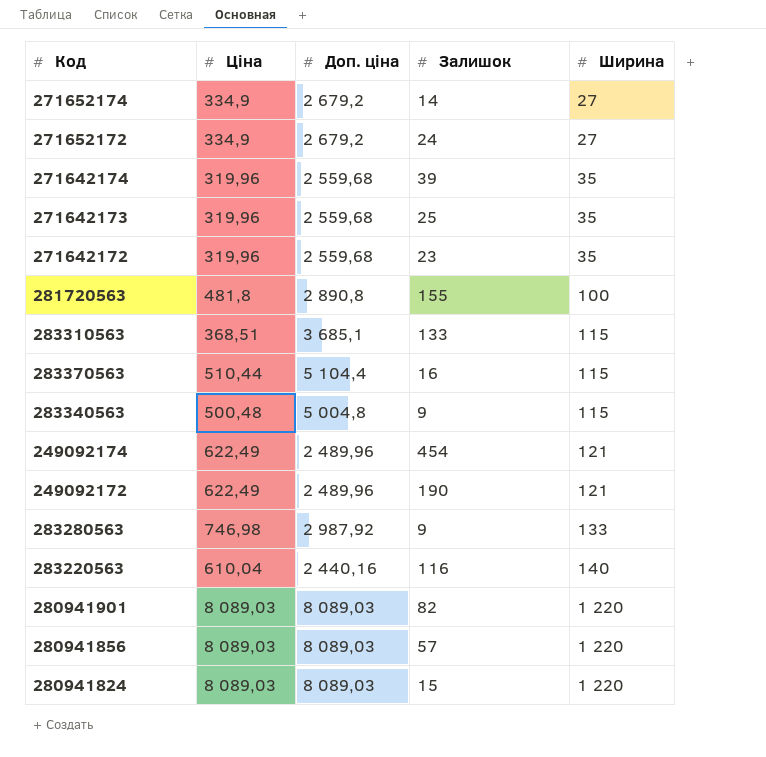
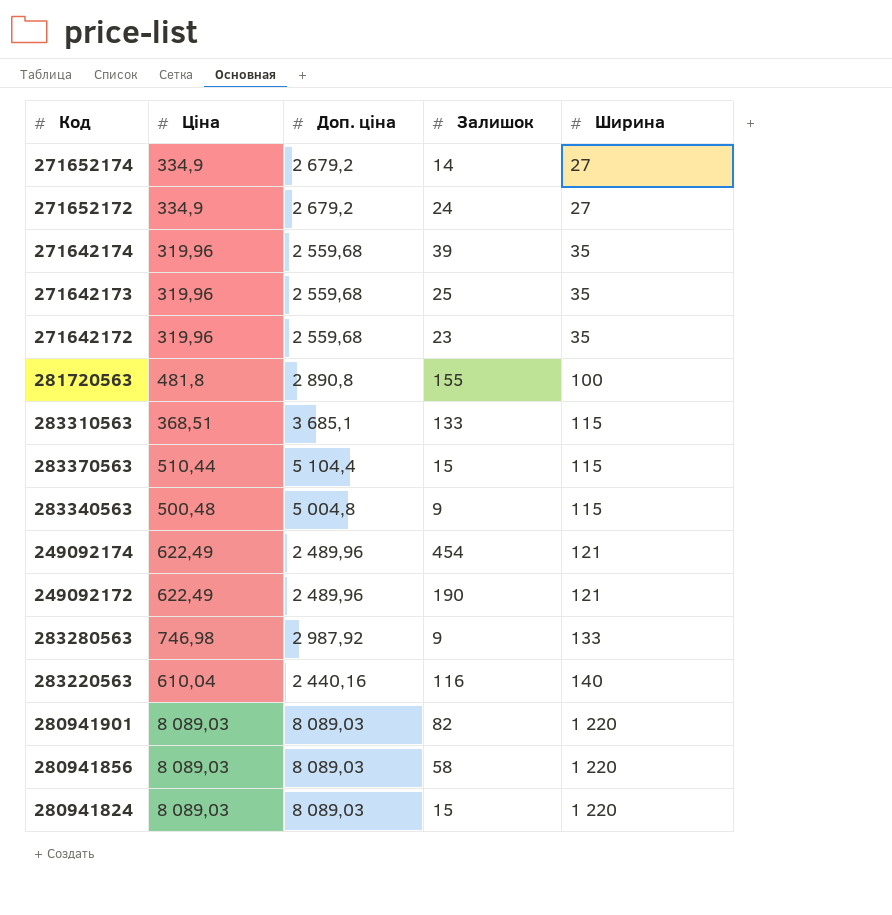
283370563 | Залишок: 16 -> 15
280941856 | Залишок: 57 -> 58

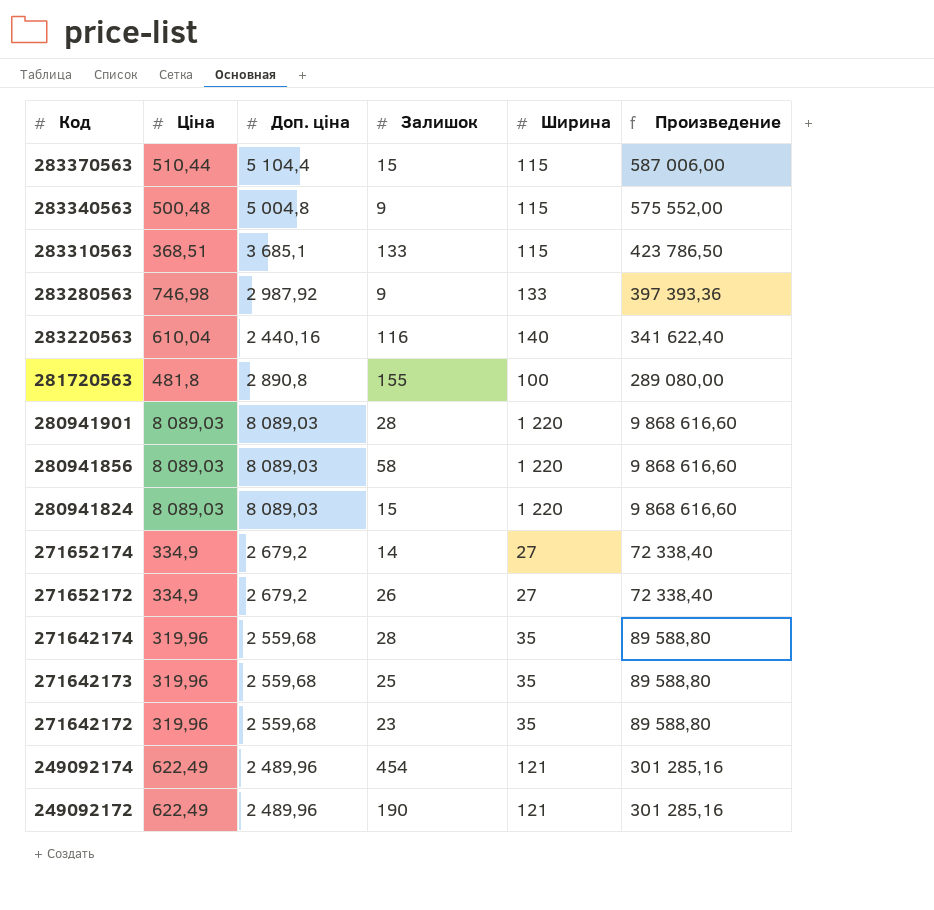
row order: Ширина ascending -> Код descending
column Произведение | formula: none -> [Доп. ціна] * [Ширина]
280941901 | Залишок: 82 -> 28
271652172 | Залишок: 24 -> 26
271642174 | Залишок: 39 -> 28

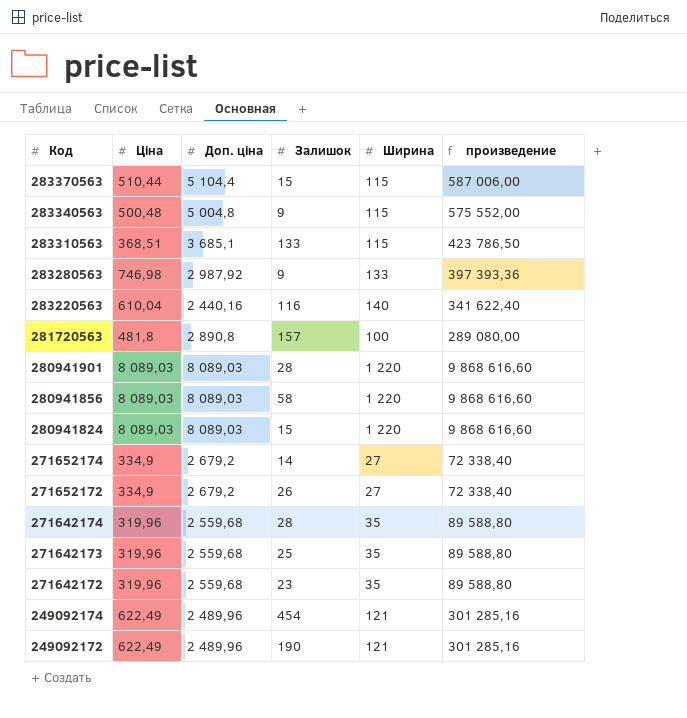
column name: Произведение -> произведение
281720563 | Залишок: 155 -> 157

